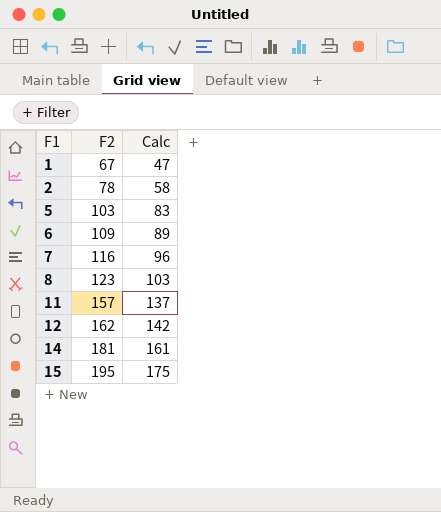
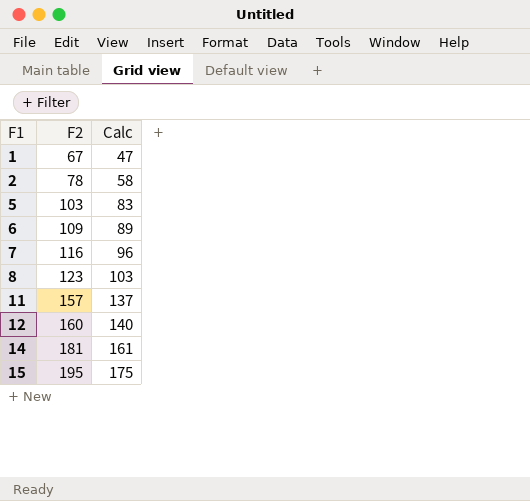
12 | F2: 162 -> 160
12 | Calc: 142 -> 140

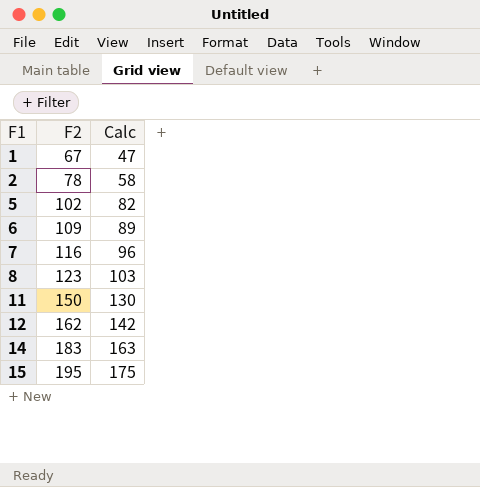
5 | F2: 103 -> 102
5 | Calc: 83 -> 82
11 | F2: 157 -> 150
11 | Calc: 137 -> 130
12 | F2: 160 -> 162
12 | Calc: 140 -> 142
14 | F2: 181 -> 183
14 | Calc: 161 -> 163

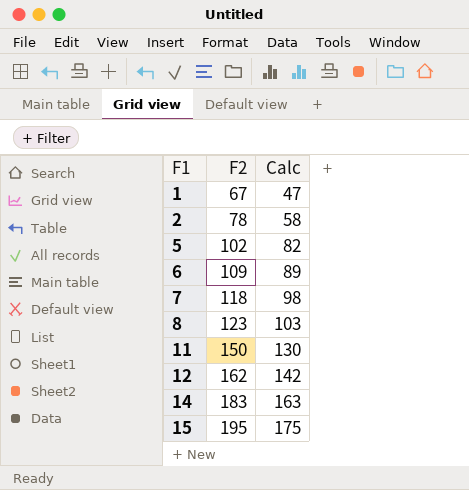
7 | F2: 116 -> 118
7 | Calc: 96 -> 98

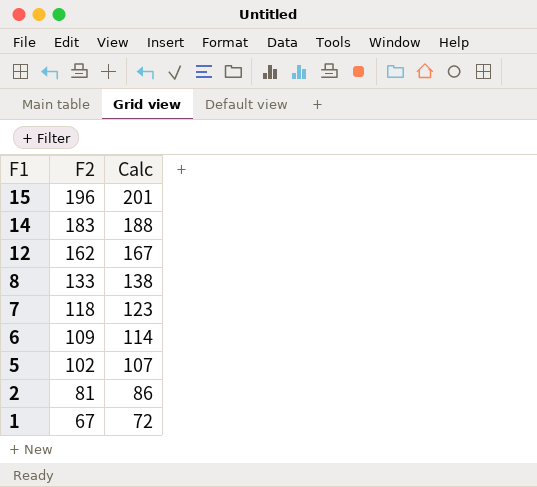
row order: F1 ascending -> F1 descending
column Calc | formula: [F2] - 20 -> [F2] + 5
row 11: 150 | 130 -> none
15 | F2: 195 -> 196
8 | F2: 123 -> 133
2 | F2: 78 -> 81

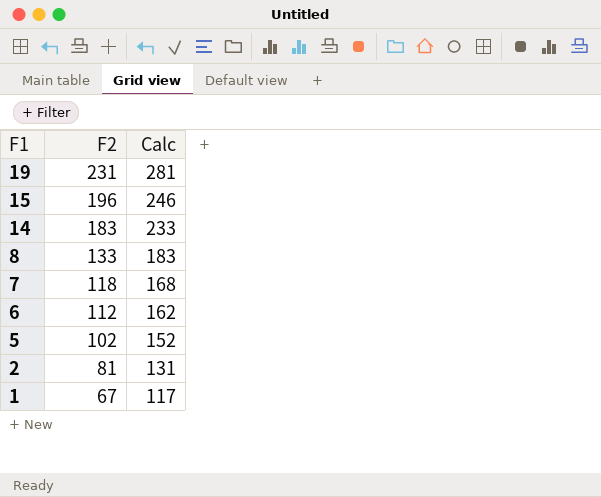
column Calc | formula: [F2] + 5 -> [F2] + 50
row 12: 162 | 167 -> none
row 19: none -> 231 | 281
6 | F2: 109 -> 112

